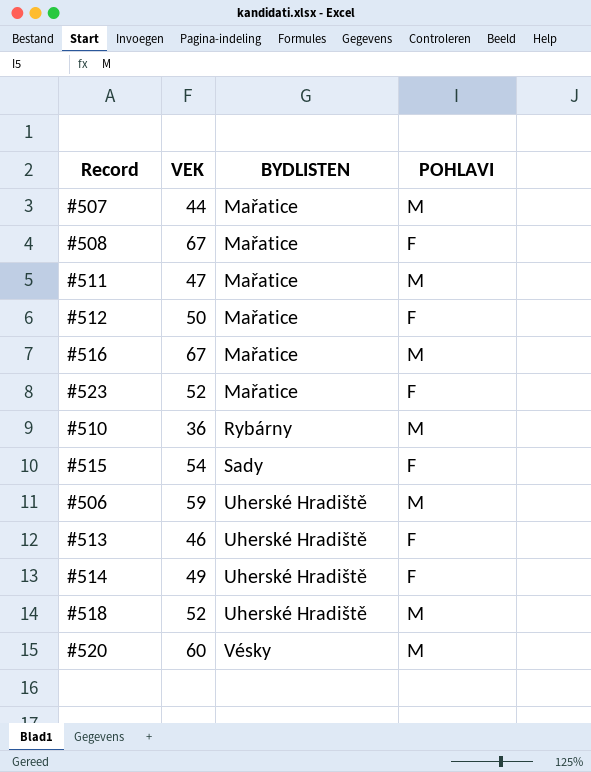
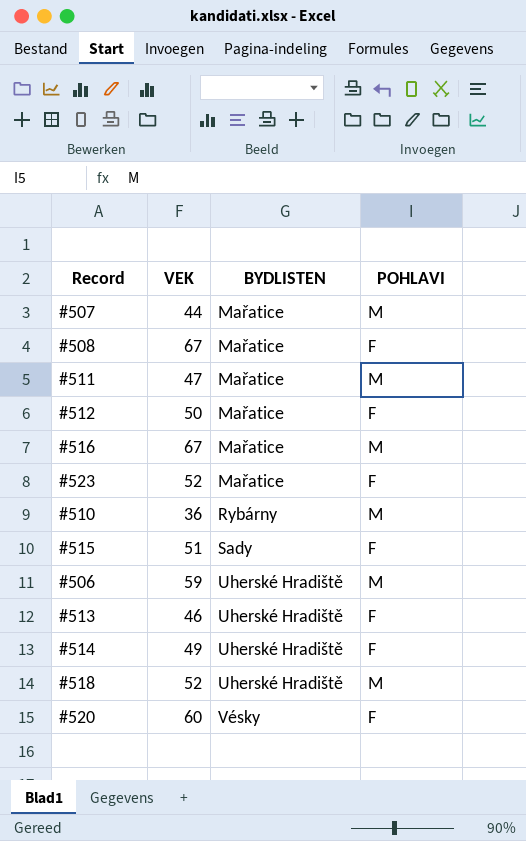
#515 | VEK: 54 -> 51
#520 | POHLAVI: M -> F

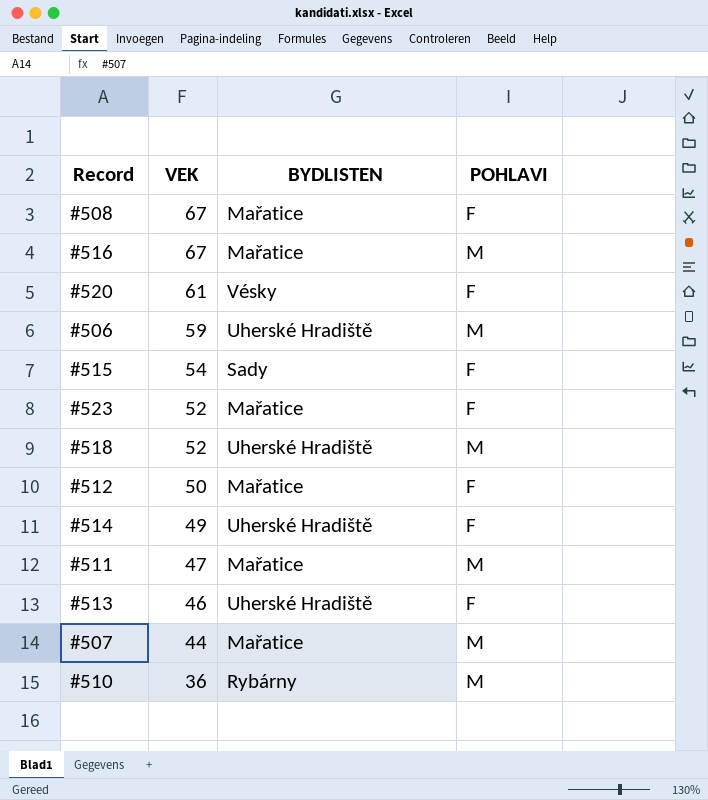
row order: BYDLISTEN ascending -> VEK descending
#520 | VEK: 60 -> 61
#515 | VEK: 51 -> 54

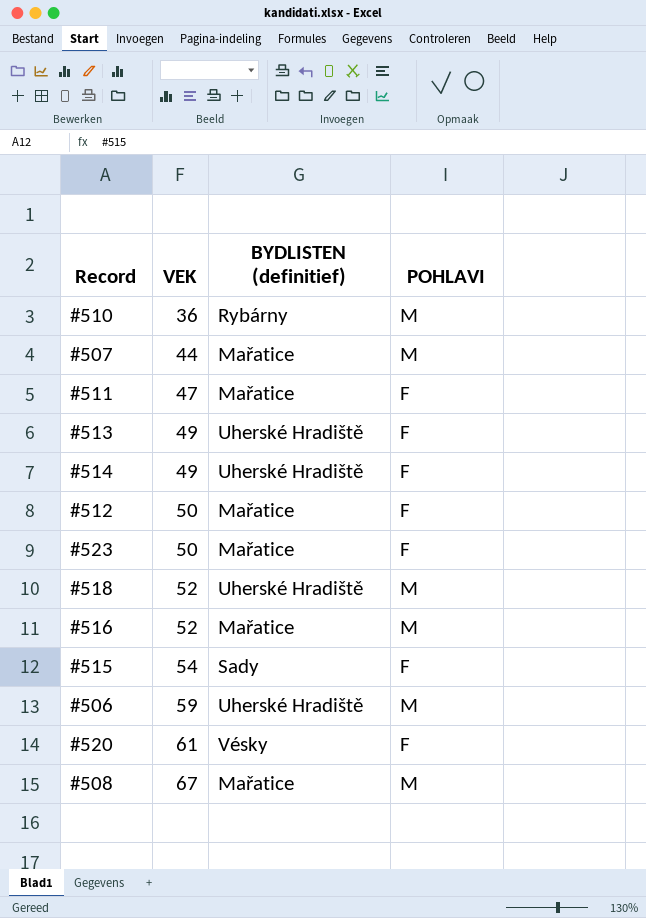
row order: VEK descending -> VEK ascending
column name: BYDLISTEN -> BYDLISTEN (definitief)
#511 | POHLAVI: M -> F
#513 | VEK: 46 -> 49
#523 | VEK: 52 -> 50
#516 | VEK: 67 -> 52
#508 | POHLAVI: F -> M

